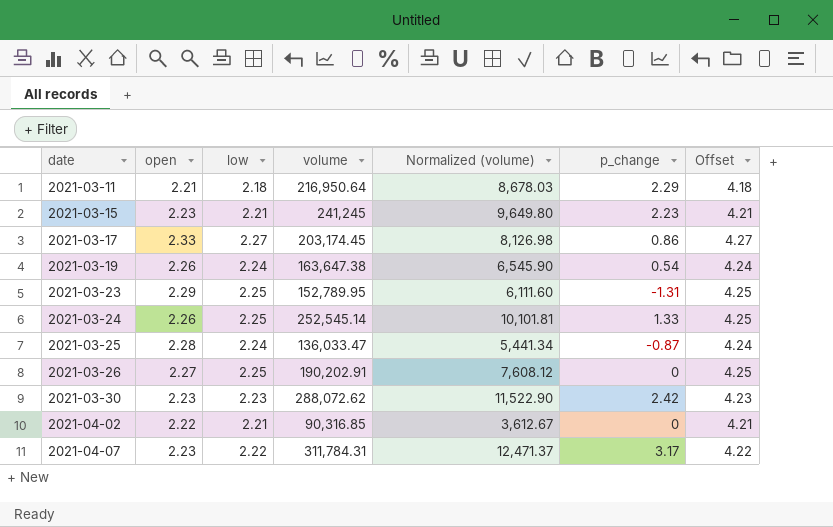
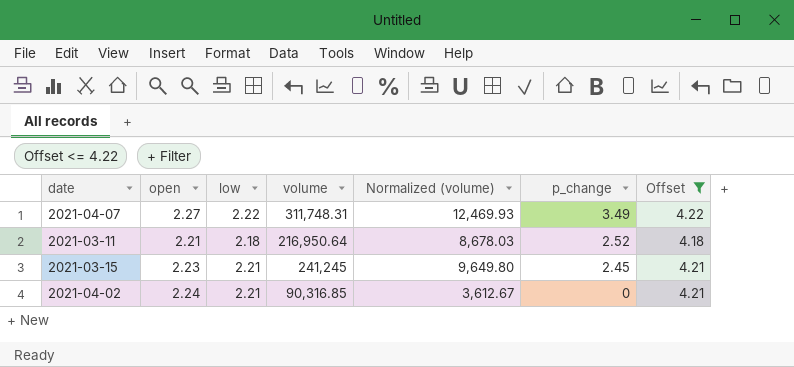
filter: none -> Offset <= 4.22
row order: date ascending -> p_change descending
2021-04-07 | open: 2.23 -> 2.27
2021-04-07 | volume: 311,784.31 -> 311,748.31
2021-04-07 | Normalized (volume): 12,471.37 -> 12,469.93
2021-04-07 | p_change: 3.17 -> 3.49
2021-03-11 | p_change: 2.29 -> 2.52
2021-03-15 | p_change: 2.23 -> 2.45
2021-04-02 | open: 2.22 -> 2.24

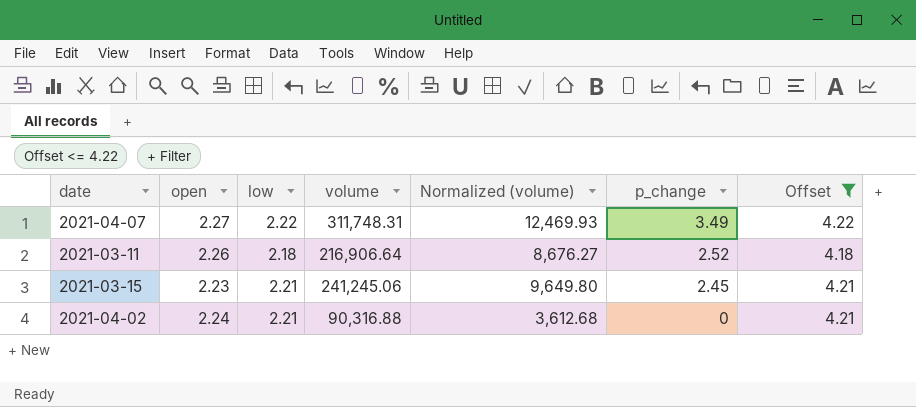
2021-03-11 | open: 2.21 -> 2.26
2021-03-11 | volume: 216,950.64 -> 216,906.64
2021-03-11 | Normalized (volume): 8,678.03 -> 8,676.27
2021-03-15 | volume: 241,245 -> 241,245.06
2021-04-02 | volume: 90,316.85 -> 90,316.88
2021-04-02 | Normalized (volume): 3,612.67 -> 3,612.68

